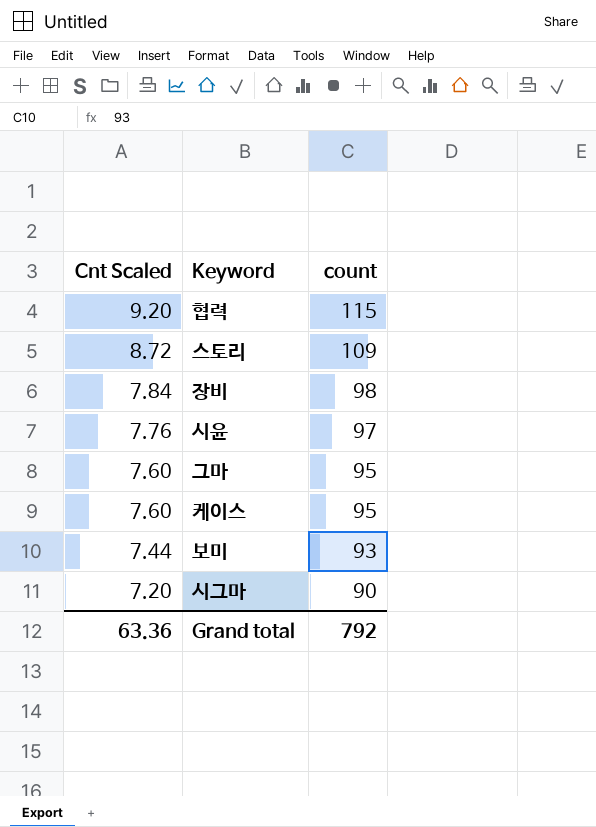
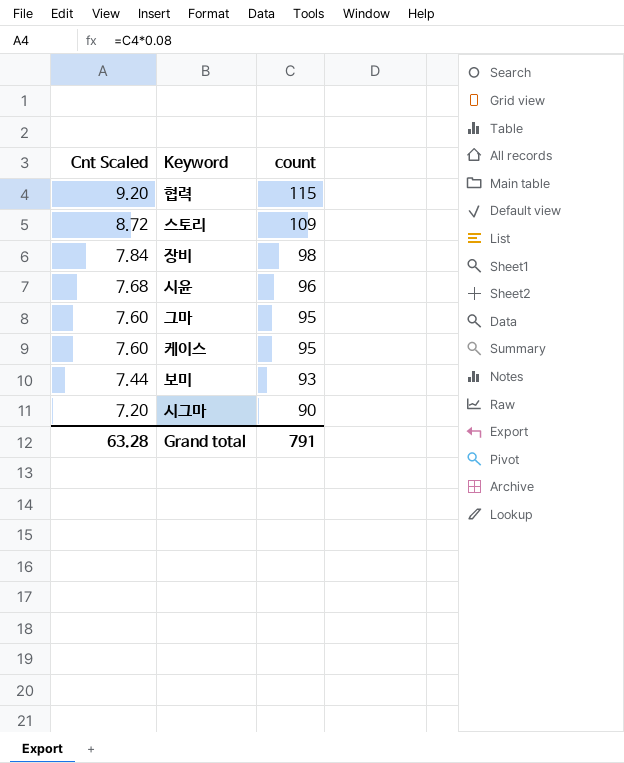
시윤 | Cnt Scaled: 7.76 -> 7.68
시윤 | count: 97 -> 96
Grand total | Cnt Scaled: 63.36 -> 63.28
Grand total | count: 792 -> 791

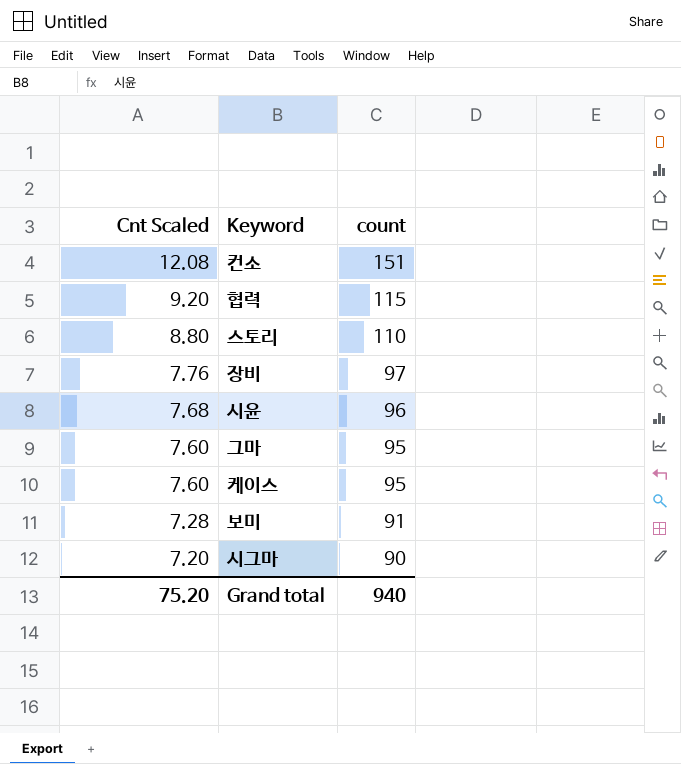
row 컨소: none -> 12.08 | 151
스토리 | Cnt Scaled: 8.72 -> 8.80
스토리 | count: 109 -> 110
장비 | Cnt Scaled: 7.84 -> 7.76
장비 | count: 98 -> 97
보미 | Cnt Scaled: 7.44 -> 7.28
보미 | count: 93 -> 91
Grand total | Cnt Scaled: 63.28 -> 75.20
Grand total | count: 791 -> 940

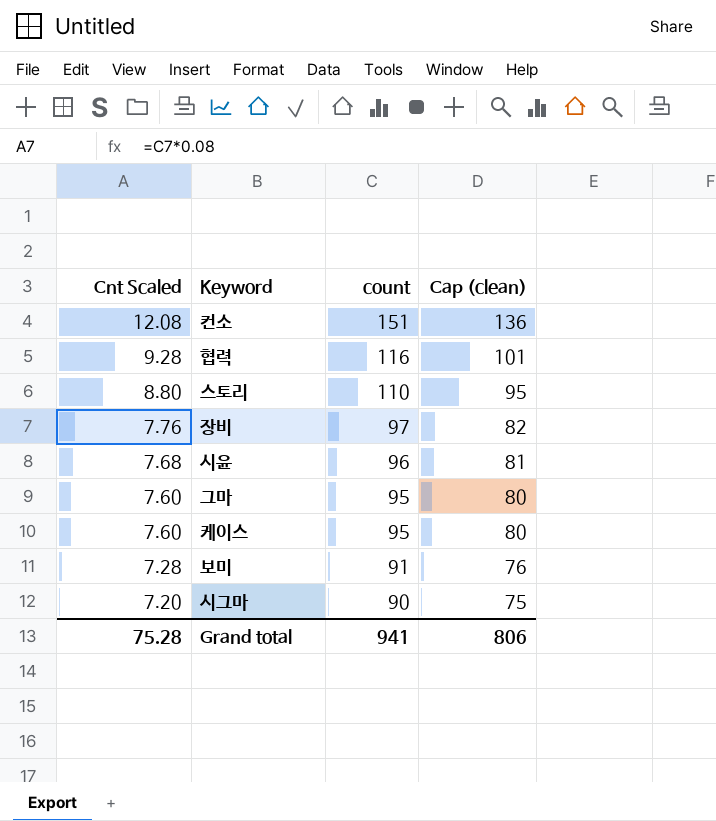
column Cap (clean) | formula: none -> [count] - 15
협력 | Cnt Scaled: 9.20 -> 9.28
협력 | count: 115 -> 116
Grand total | Cnt Scaled: 75.20 -> 75.28
Grand total | count: 940 -> 941

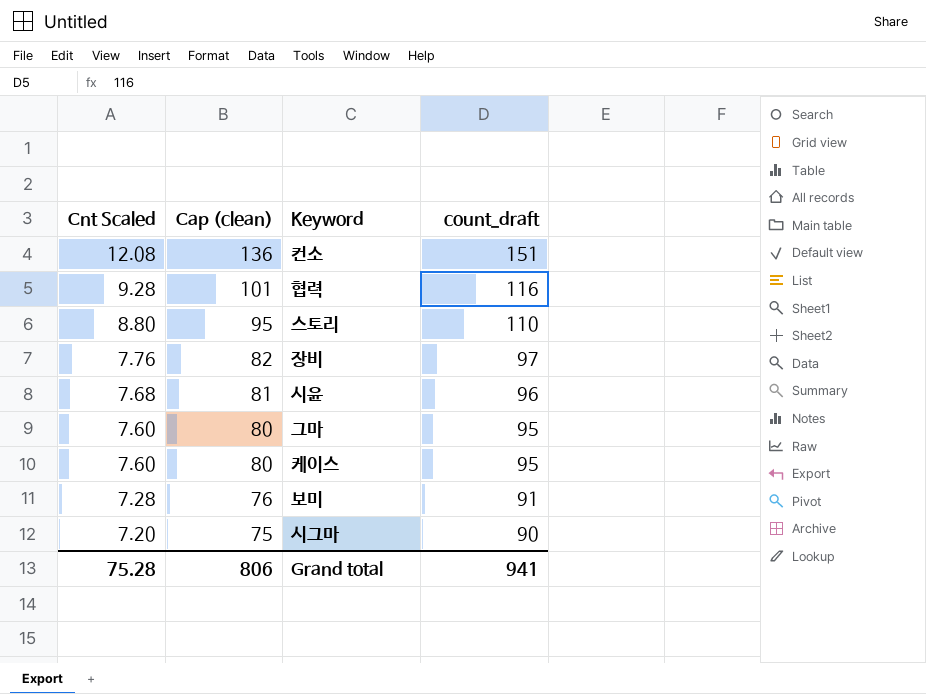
column Cap (clean) | position: 4 -> 2
column name: count -> count_draft

